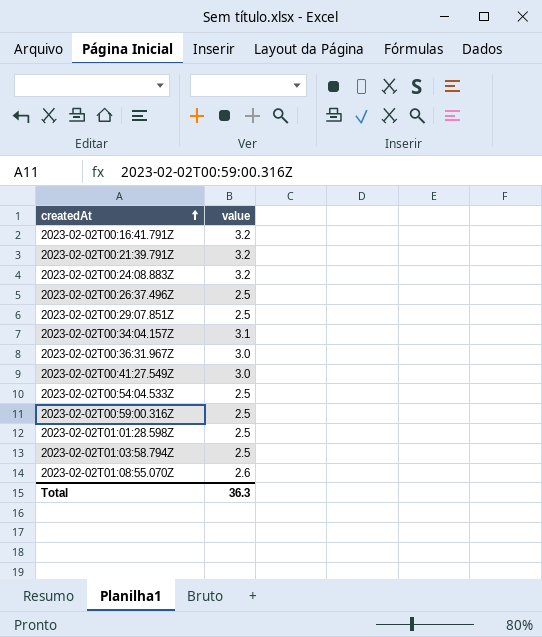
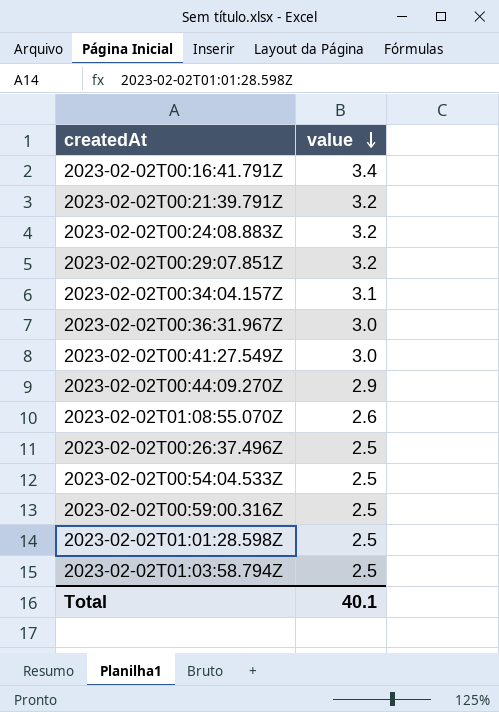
row order: createdAt ascending -> value descending
2023-02-02T00:16:41.791Z | value: 3.2 -> 3.4
2023-02-02T00:29:07.851Z | value: 2.5 -> 3.2
row 2023-02-02T00:44:09.270Z: none -> 2.9
Total | value: 36.3 -> 40.1

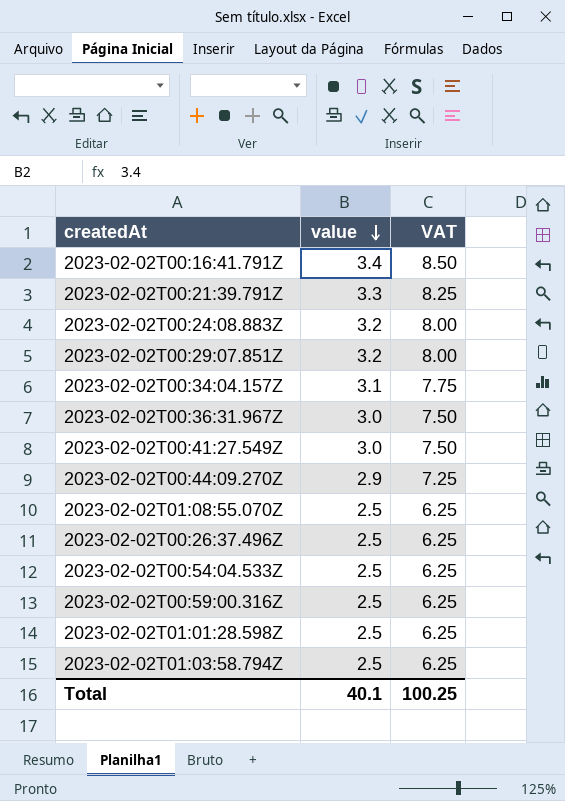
column VAT | formula: none -> [value] * 2.5
2023-02-02T00:21:39.791Z | value: 3.2 -> 3.3
2023-02-02T01:08:55.070Z | value: 2.6 -> 2.5

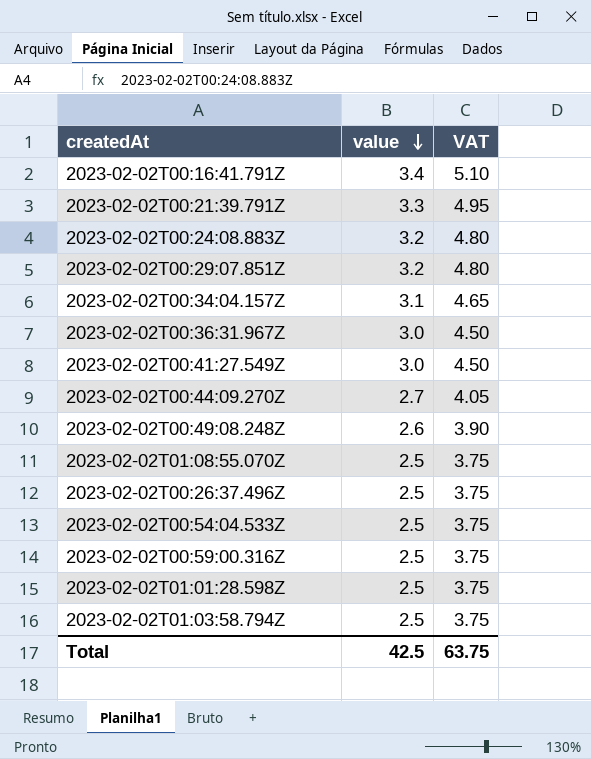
column VAT | formula: [value] * 2.5 -> [value] * 1.5
2023-02-02T00:44:09.270Z | value: 2.9 -> 2.7
row 2023-02-02T00:49:08.248Z: none -> 2.6 | 3.90
Total | value: 40.1 -> 42.5
Total | VAT: 100.25 -> 63.75

